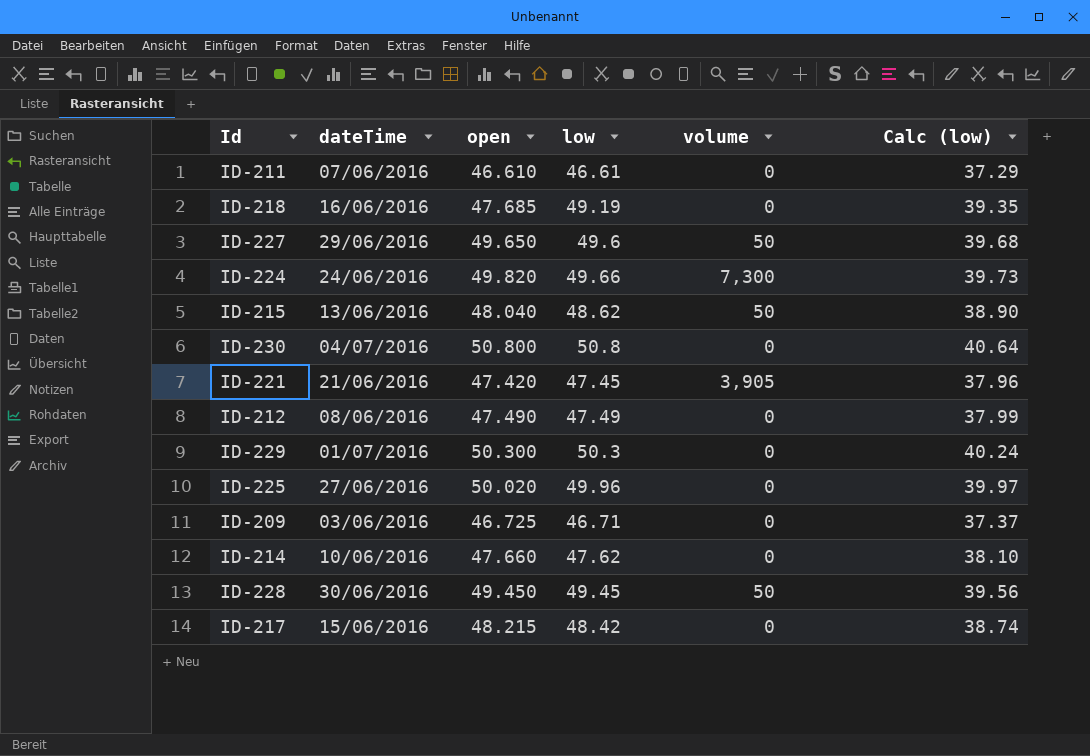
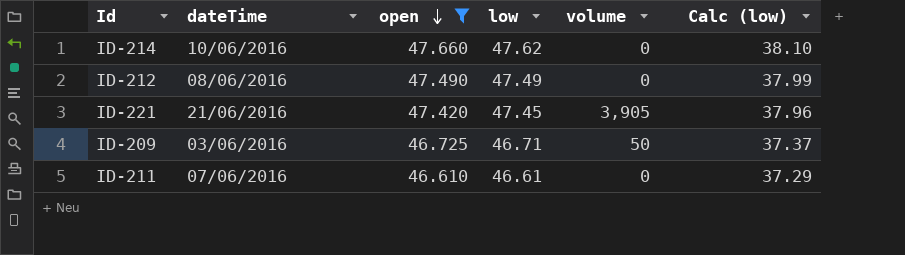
filter: none -> open <= 47.660
row order: none -> open descending
ID-209 | volume: 0 -> 50

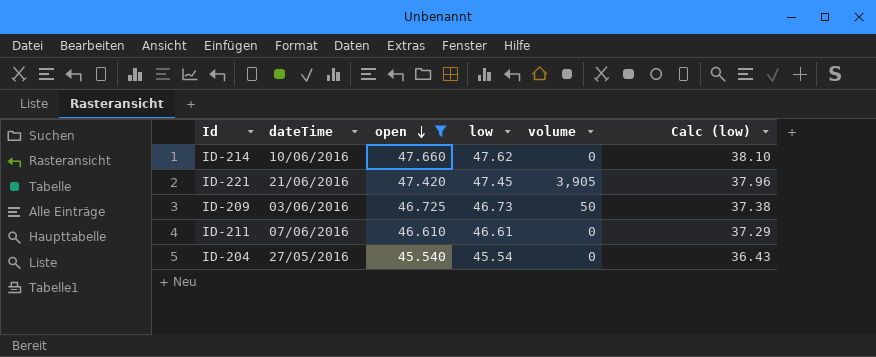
row ID-212: 08/06/2016 | 47.490 | 47.49 | 0 | 37.99 -> none
ID-209 | low: 46.71 -> 46.73
ID-209 | Calc (low): 37.37 -> 37.38
row ID-204: none -> 27/05/2016 | 45.540 | 45.54 | 0 | 36.43

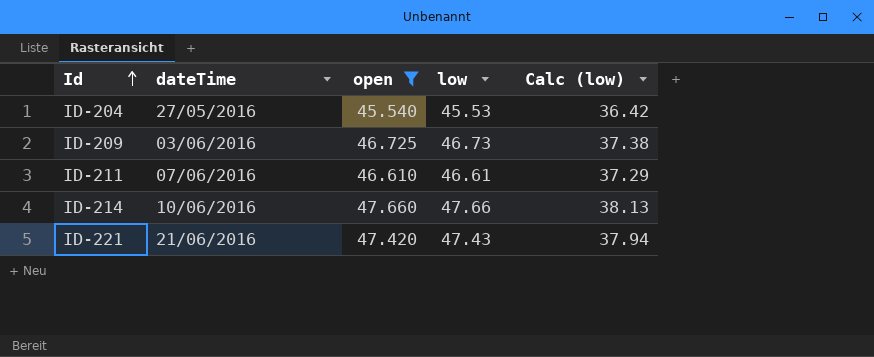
row order: open descending -> Id ascending
column volume | position: 5 -> none
ID-204 | low: 45.54 -> 45.53
ID-204 | Calc (low): 36.43 -> 36.42
ID-214 | low: 47.62 -> 47.66
ID-214 | Calc (low): 38.10 -> 38.13
ID-221 | low: 47.45 -> 47.43
ID-221 | Calc (low): 37.96 -> 37.94

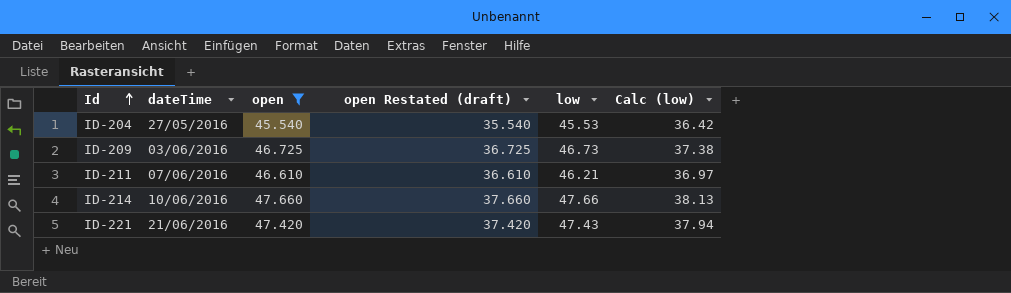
column open Restated (draft) | formula: none -> [open] - 10
ID-211 | low: 46.61 -> 46.21
ID-211 | Calc (low): 37.29 -> 36.97

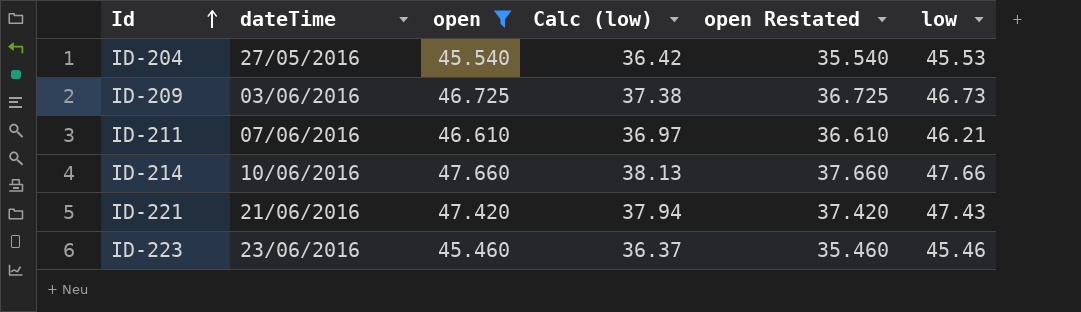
column Calc (low) | position: 6 -> 4
column name: open Restated (draft) -> open Restated
row ID-223: none -> 23/06/2016 | 45.460 | 36.37 | 35.460 | 45.46

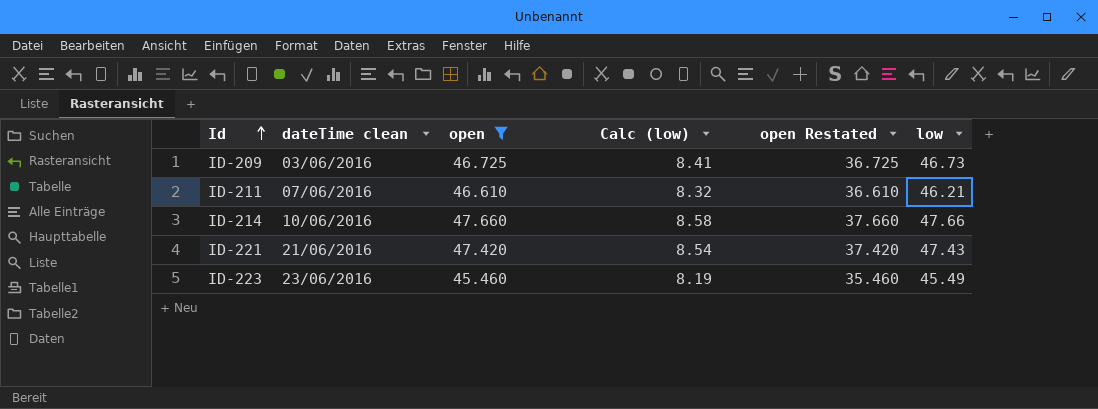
column name: dateTime -> dateTime clean
column Calc (low) | formula: [low] * 0.8 -> [low] * 0.18
row ID-204: 27/05/2016 | 45.540 | 36.42 | 35.540 | 45.53 -> none
ID-223 | low: 45.46 -> 45.49

